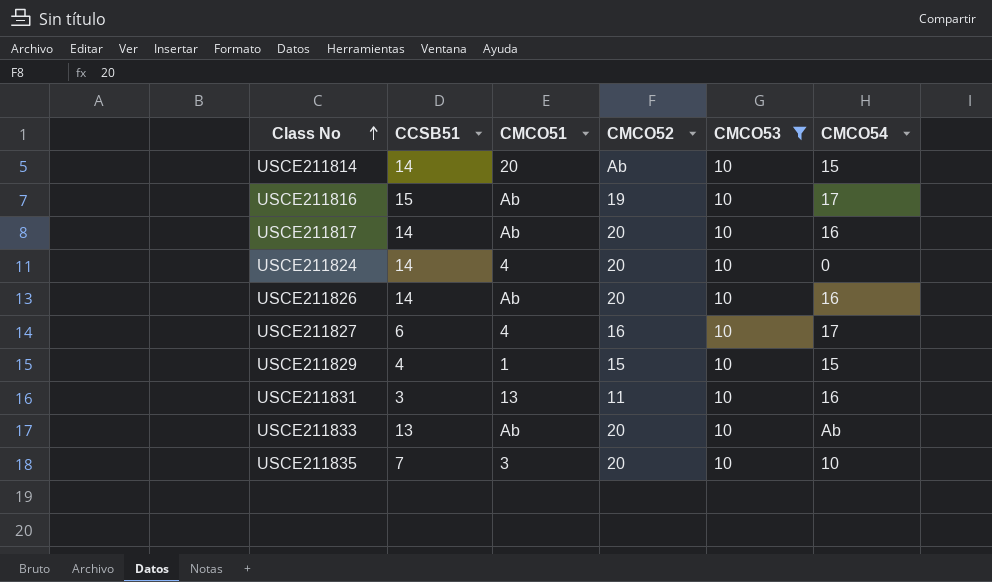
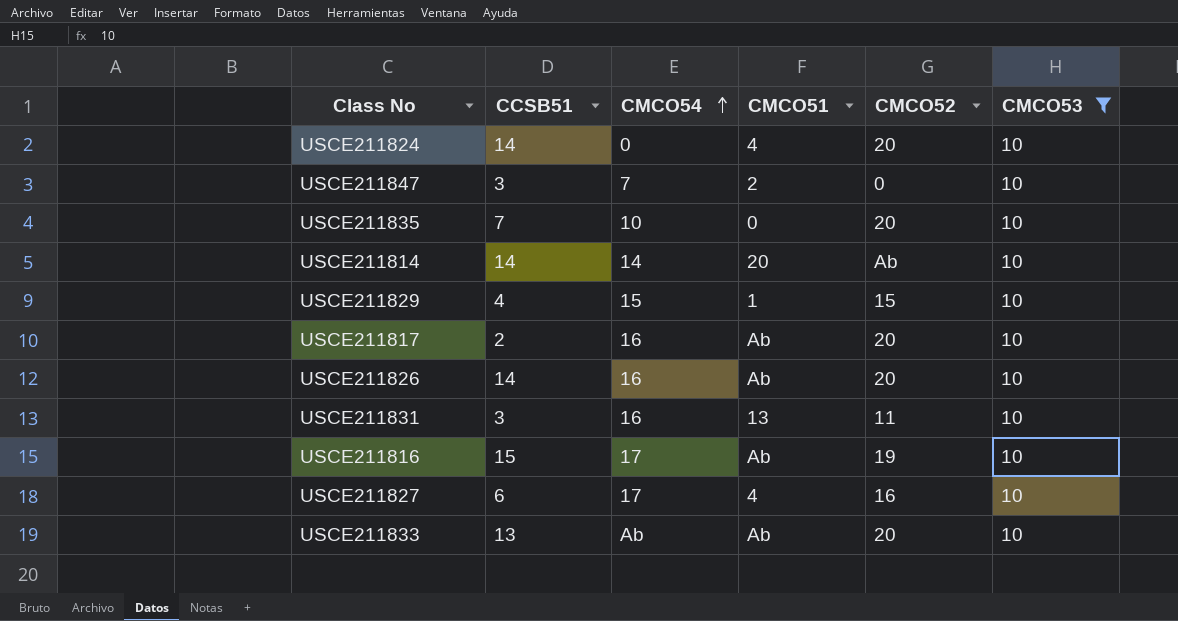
row order: Class No ascending -> CMCO54 ascending
column CMCO54 | position: 6 -> 3
row USCE211847: none -> 3 | 7 | 2 | 0 | 10
USCE211835 | CMCO51: 3 -> 0
USCE211814 | CMCO54: 15 -> 14
USCE211817 | CCSB51: 14 -> 2

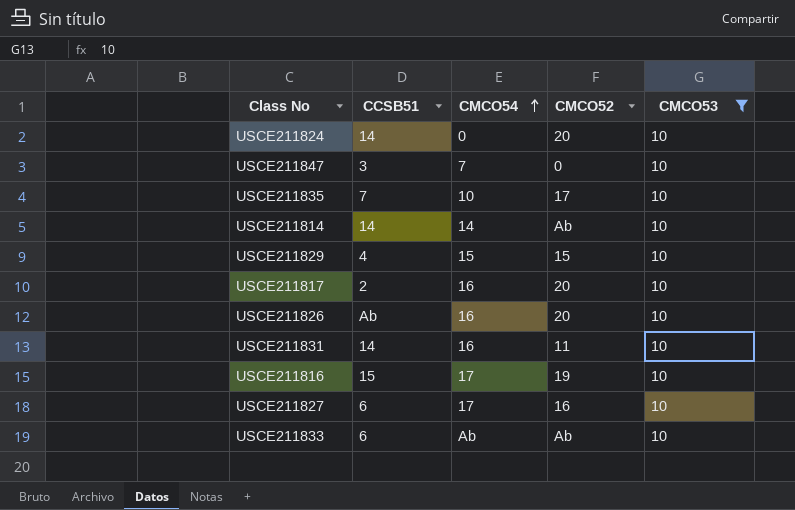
column CMCO51 | position: 4 -> none
USCE211835 | CMCO52: 20 -> 17
USCE211826 | CCSB51: 14 -> Ab
USCE211831 | CCSB51: 3 -> 14
USCE211833 | CCSB51: 13 -> 6
USCE211833 | CMCO52: 20 -> Ab

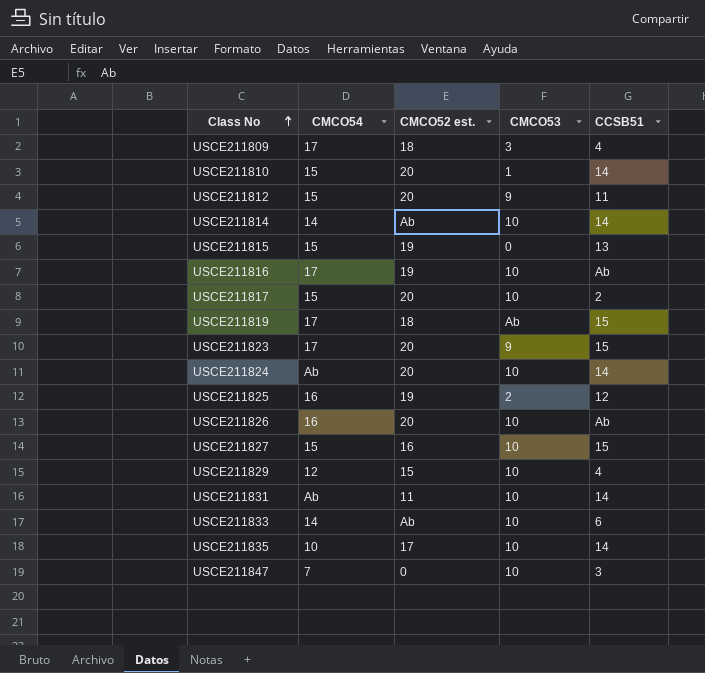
filter: CMCO53 = 10 -> none
row order: CMCO54 ascending -> Class No ascending
column name: CMCO52 -> CMCO52 est.
column CCSB51 | position: 2 -> 5
USCE211816 | CCSB51: 15 -> Ab
USCE211817 | CMCO54: 16 -> 15
USCE211824 | CMCO54: 0 -> Ab
USCE211827 | CMCO54: 17 -> 15
USCE211827 | CCSB51: 6 -> 15
USCE211829 | CMCO54: 15 -> 12
USCE211831 | CMCO54: 16 -> Ab
USCE211833 | CMCO54: Ab -> 14
USCE211835 | CCSB51: 7 -> 14

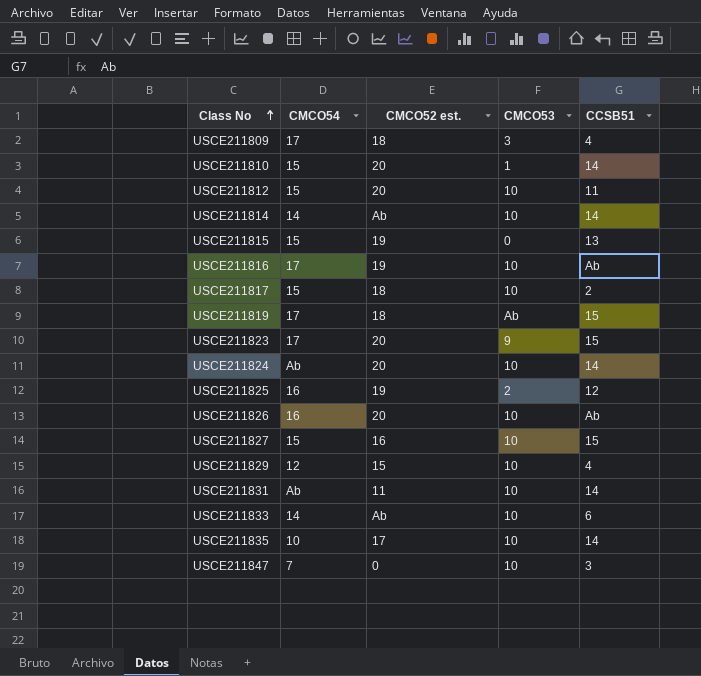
USCE211812 | CMCO53: 9 -> 10
USCE211817 | CMCO52 est.: 20 -> 18

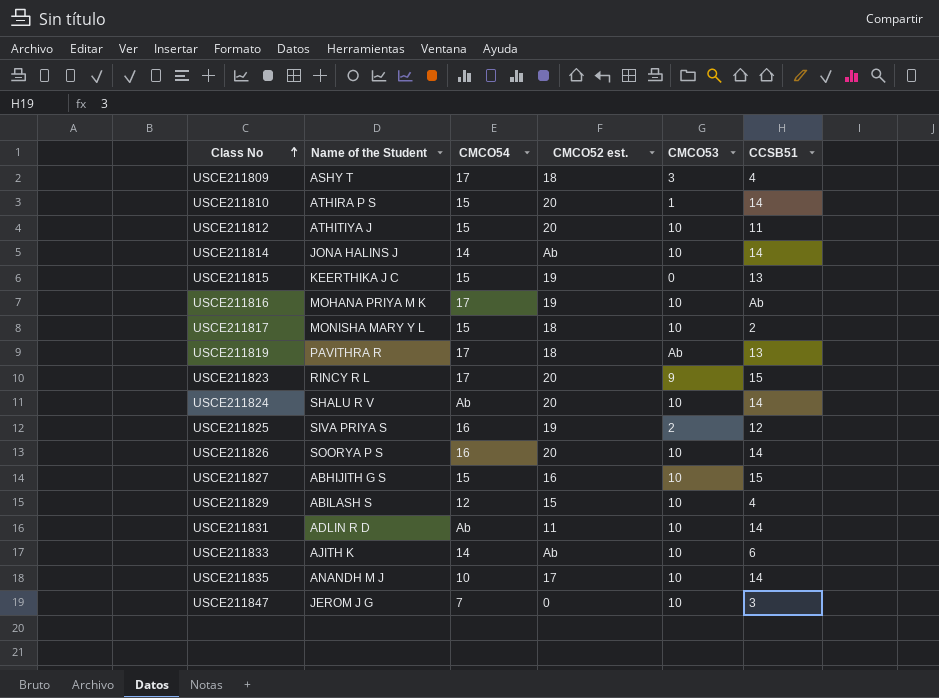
column Name of the Student | position: none -> 2
USCE211819 | CCSB51: 15 -> 13
USCE211826 | CCSB51: Ab -> 14

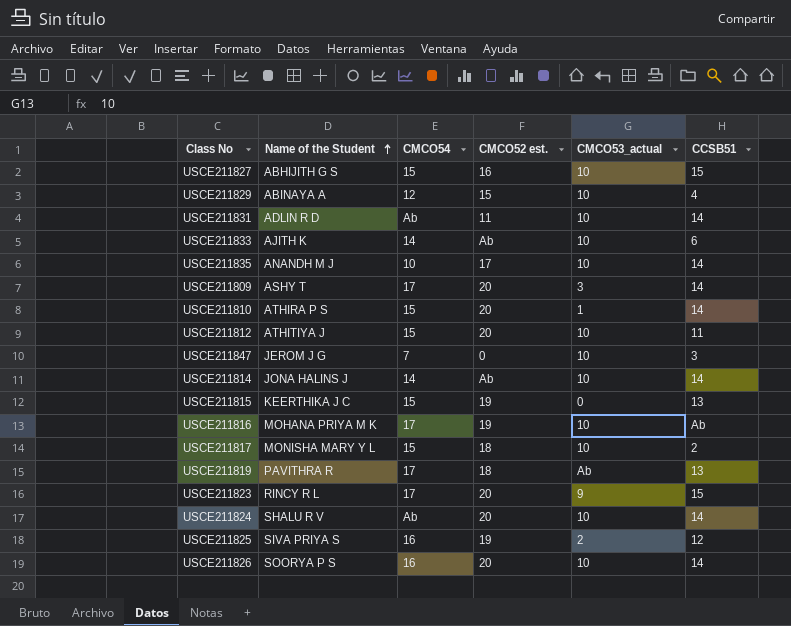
row order: Class No ascending -> Name of the Student ascending
column name: CMCO53 -> CMCO53_actual
USCE211829 | Name of the Student: ABILASH S -> ABINAYA A
USCE211809 | CMCO52 est.: 18 -> 20
USCE211809 | CCSB51: 4 -> 14

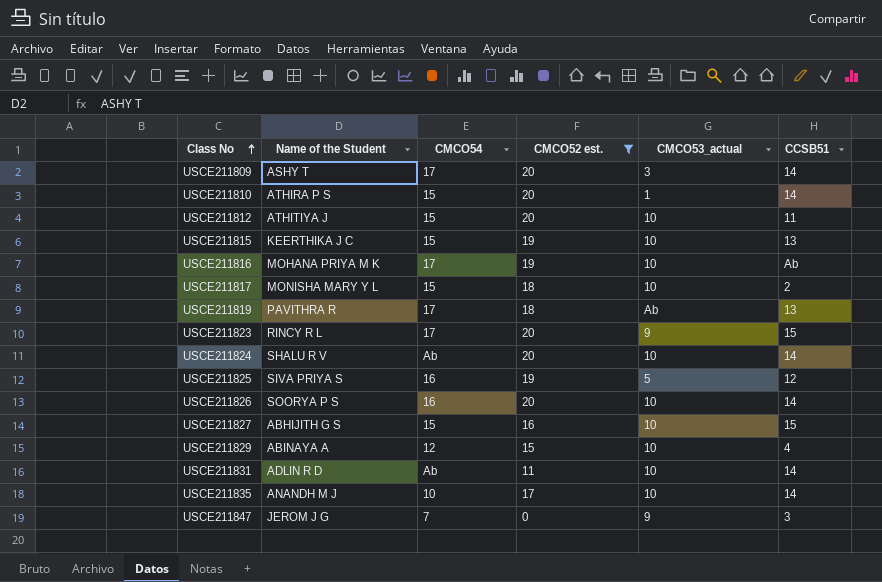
filter: none -> CMCO52 est. != Ab
row order: Name of the Student ascending -> Class No ascending
USCE211815 | CMCO53_actual: 0 -> 10
USCE211825 | CMCO53_actual: 2 -> 5
USCE211847 | CMCO53_actual: 10 -> 9

